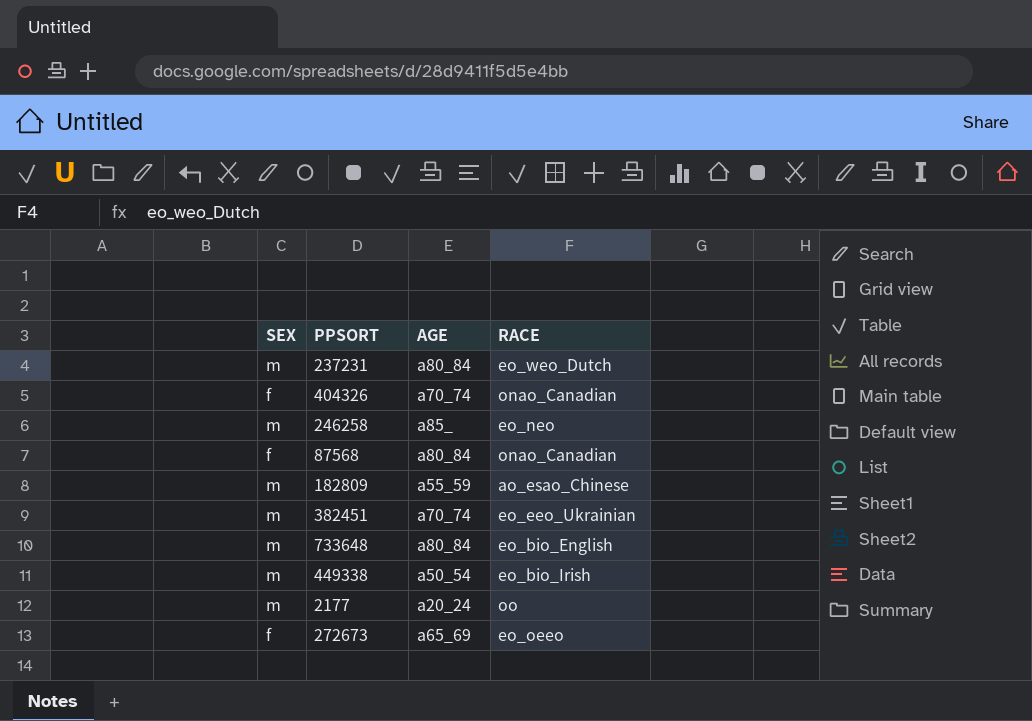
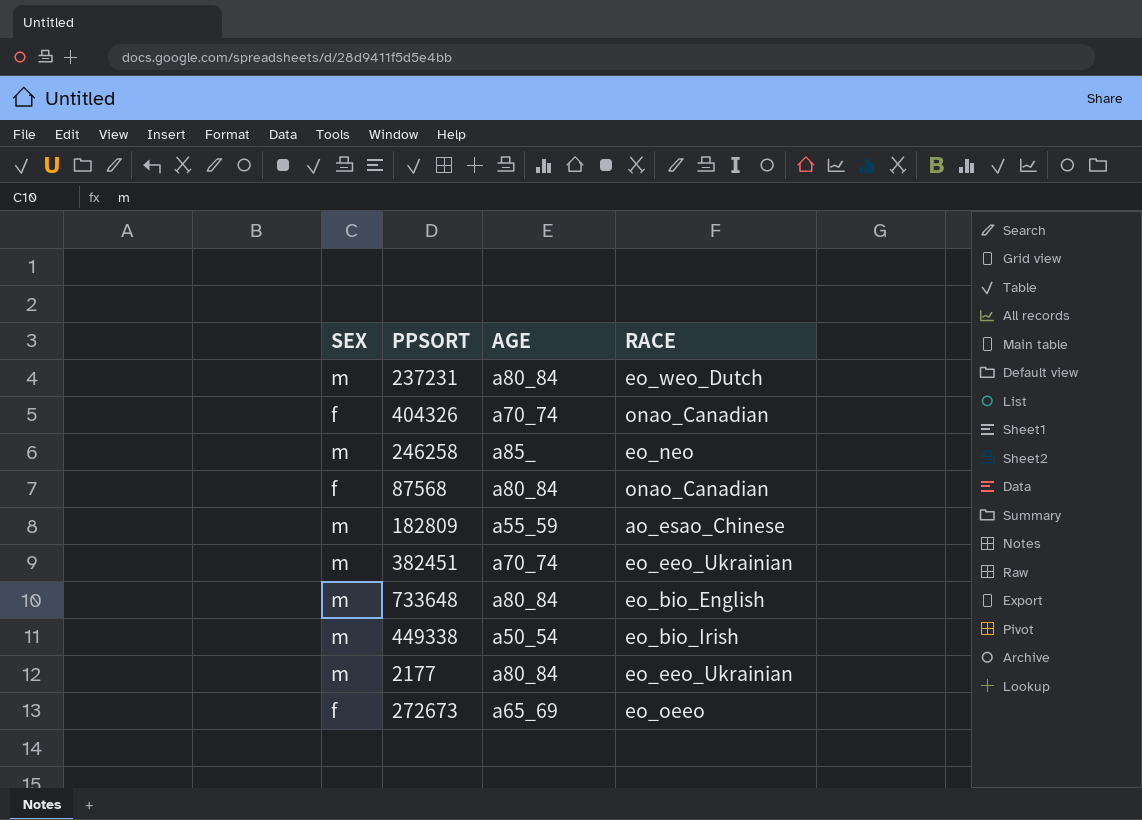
2177 | AGE: a20_24 -> a80_84
2177 | RACE: oo -> eo_eeo_Ukrainian

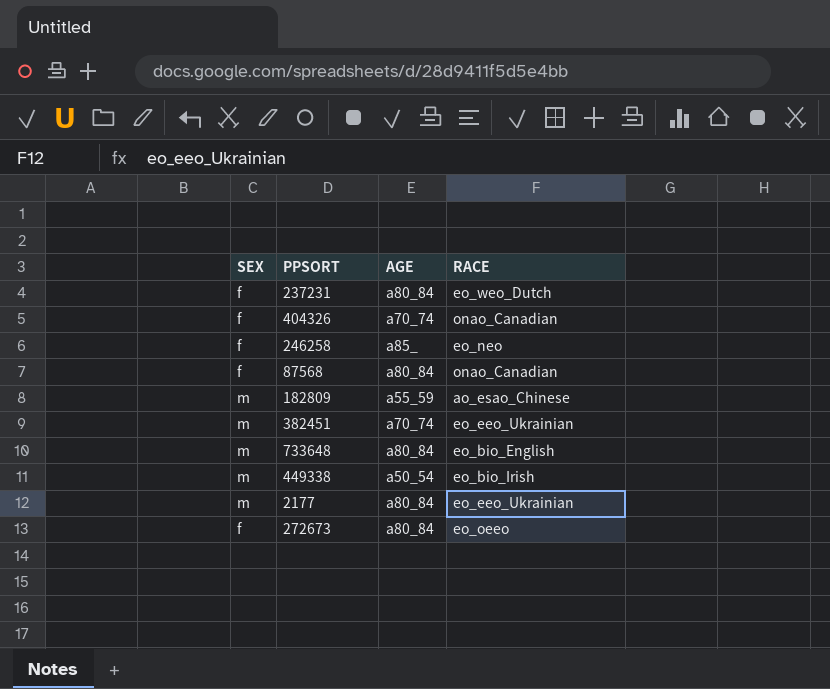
237231 | SEX: m -> f
246258 | SEX: m -> f
272673 | AGE: a65_69 -> a80_84

